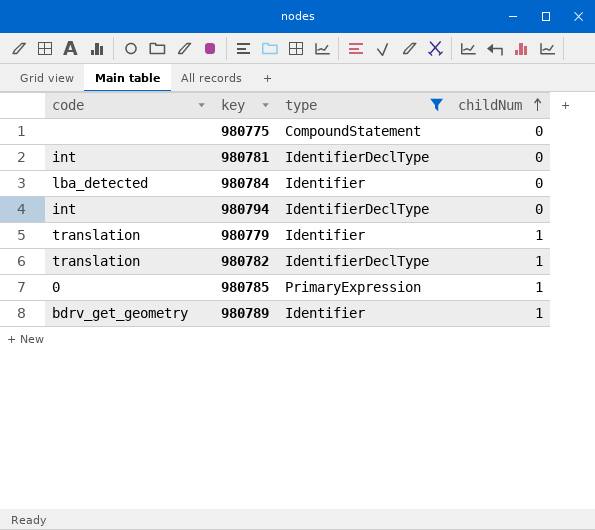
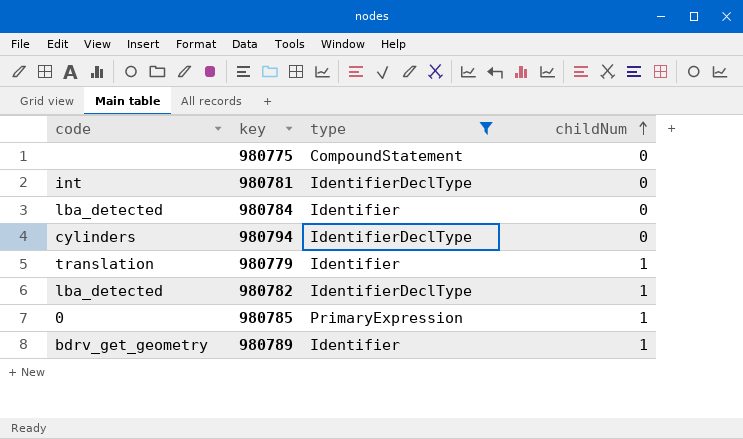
980794 | code: int -> cylinders
980782 | code: translation -> lba_detected

